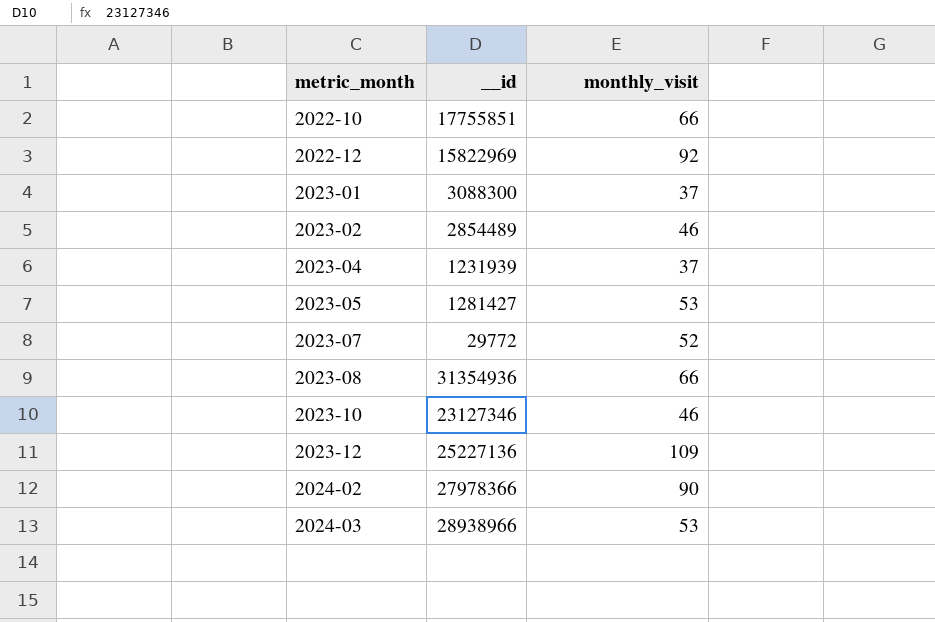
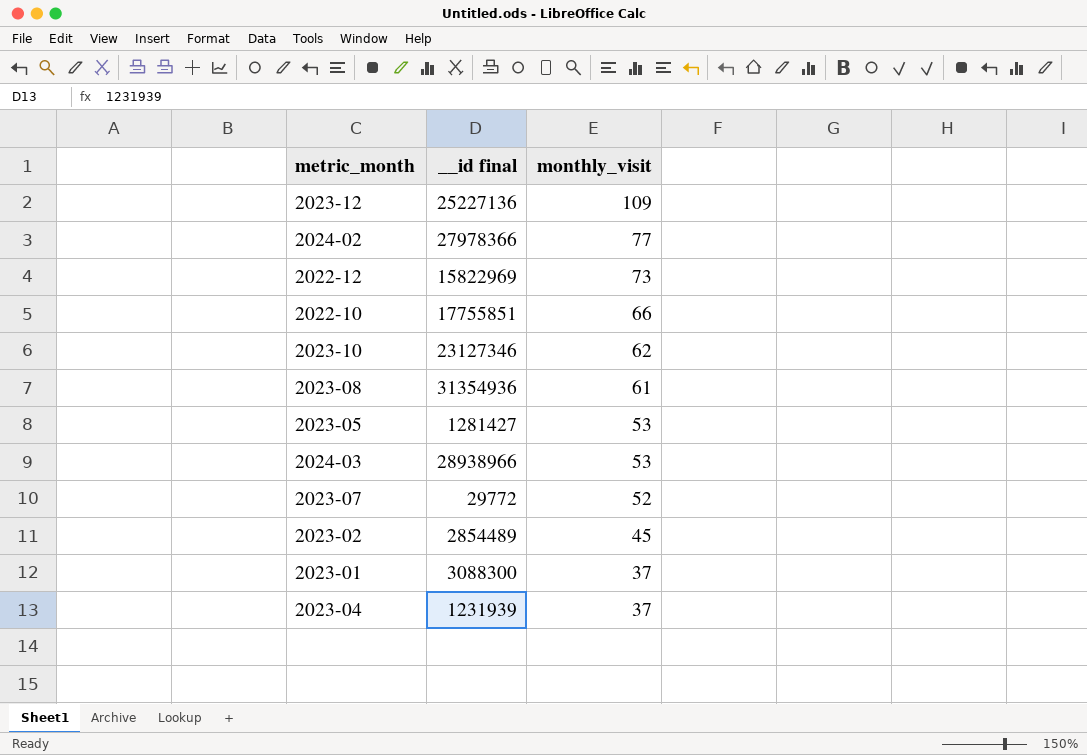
row order: metric_month ascending -> monthly_visit descending
column name: __id -> __id final
2024-02 | monthly_visit: 90 -> 77
2022-12 | monthly_visit: 92 -> 73
2023-10 | monthly_visit: 46 -> 62
2023-08 | monthly_visit: 66 -> 61
2023-02 | monthly_visit: 46 -> 45

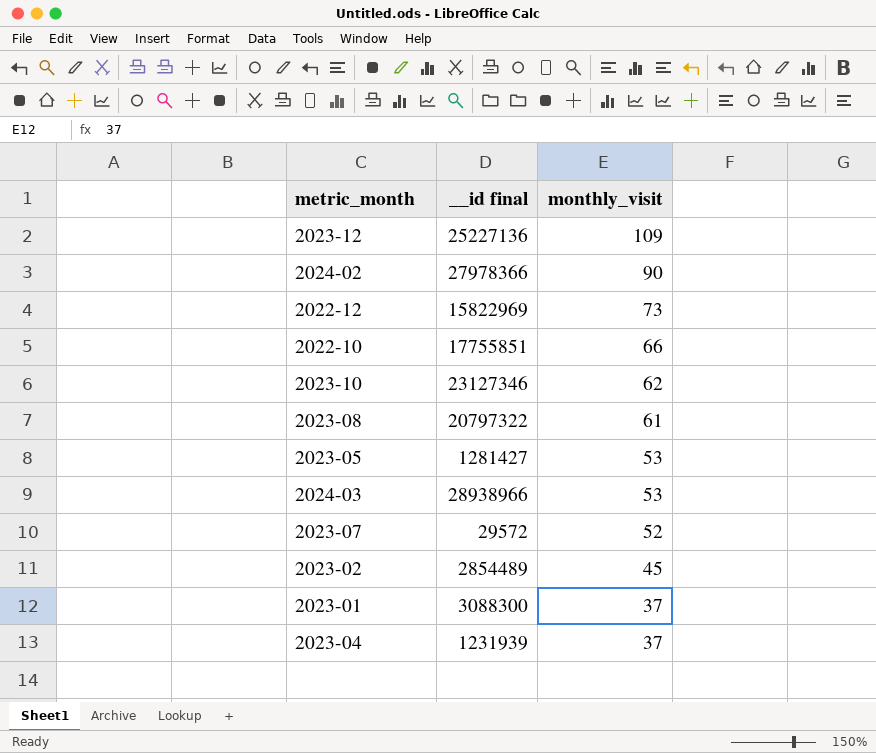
2024-02 | monthly_visit: 77 -> 90
2023-08 | __id final: 31354936 -> 20797322
2023-07 | __id final: 29772 -> 29572

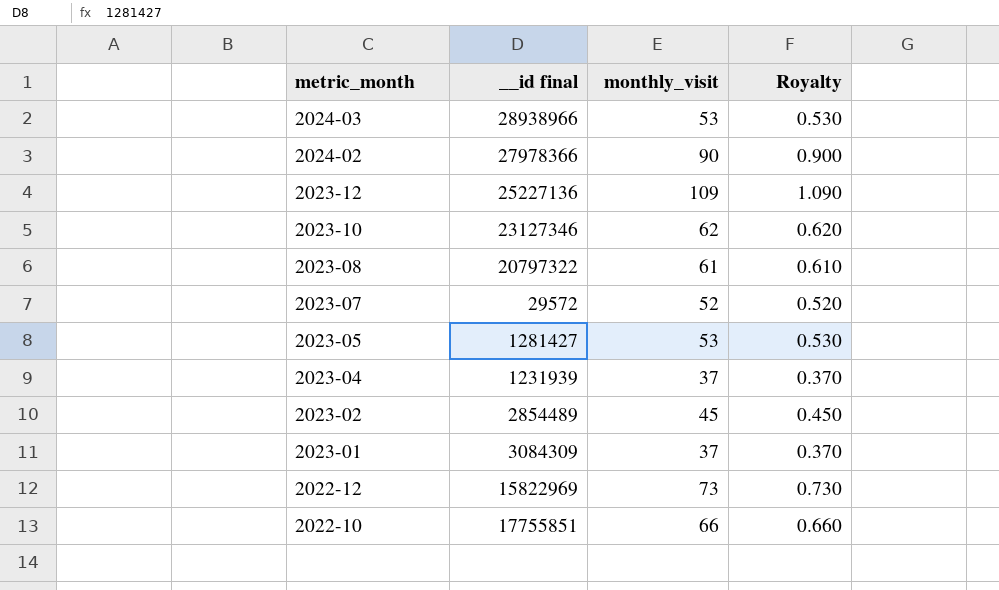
row order: monthly_visit descending -> metric_month descending
column Royalty | formula: none -> [monthly_visit] * 0.01
2023-01 | __id final: 3088300 -> 3084309

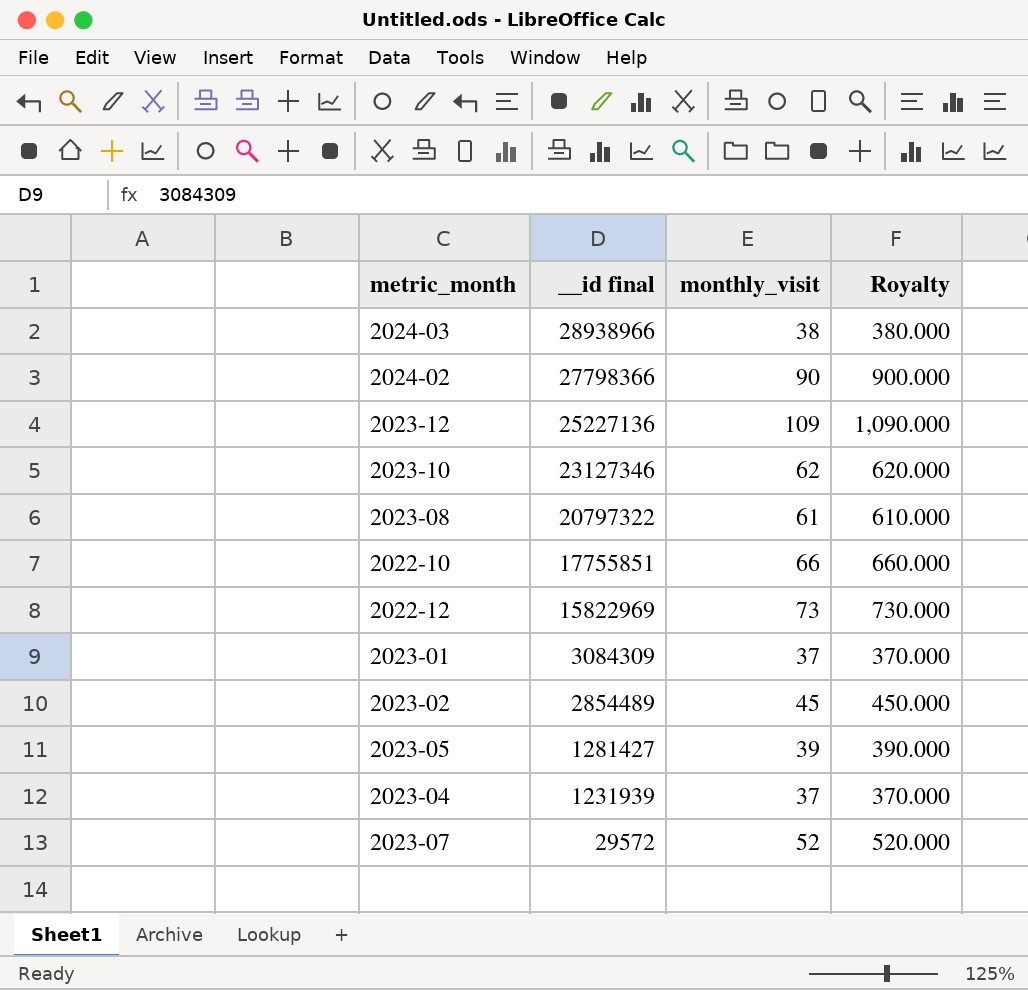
row order: metric_month descending -> __id final descending
column Royalty | formula: [monthly_visit] * 0.01 -> [monthly_visit] * 10
2024-03 | monthly_visit: 53 -> 38
2024-02 | __id final: 27978366 -> 27798366
2023-05 | monthly_visit: 53 -> 39

